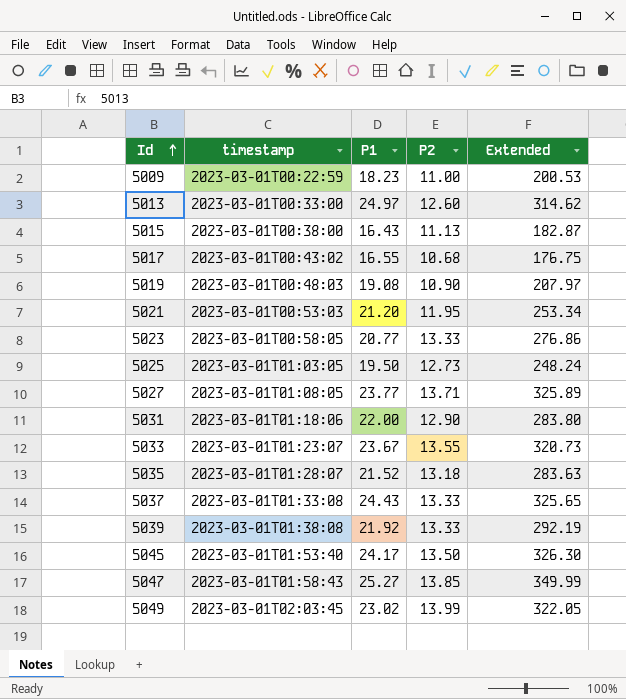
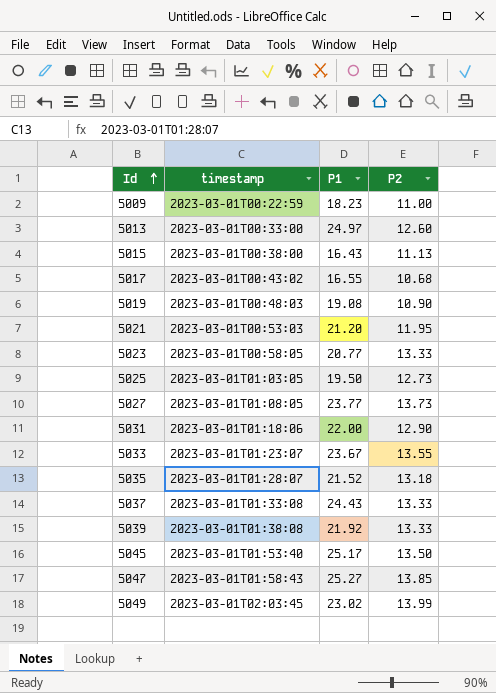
column Extended | formula: [P1] * [P2] -> none
5027 | P2: 13.71 -> 13.73
5045 | P1: 24.17 -> 25.17

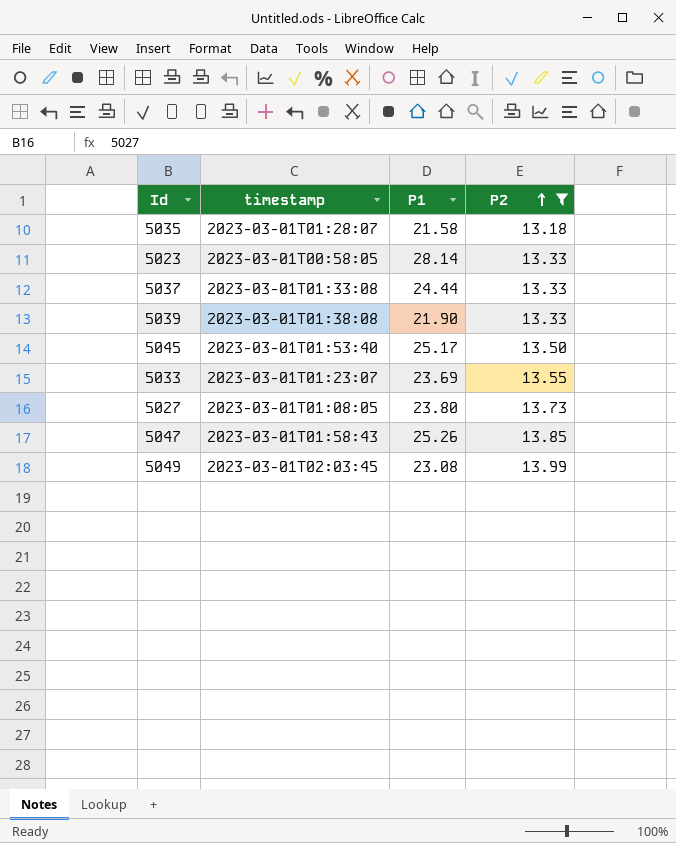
filter: none -> P2 >= 13.18
row order: Id ascending -> P2 ascending
5035 | P1: 21.52 -> 21.58
5023 | P1: 20.77 -> 28.14
5037 | P1: 24.43 -> 24.44
5039 | P1: 21.92 -> 21.90
5033 | P1: 23.67 -> 23.69
5027 | P1: 23.77 -> 23.80
5047 | P1: 25.27 -> 25.26
5049 | P1: 23.02 -> 23.08

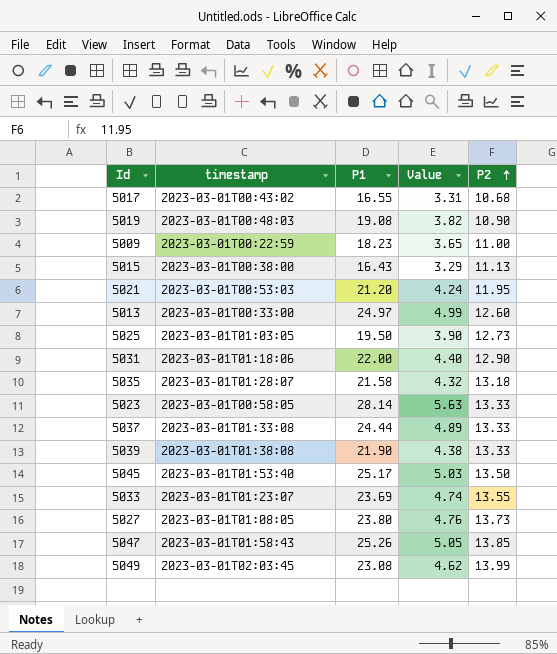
filter: P2 >= 13.18 -> none
column Value | formula: none -> [P1] * 0.2

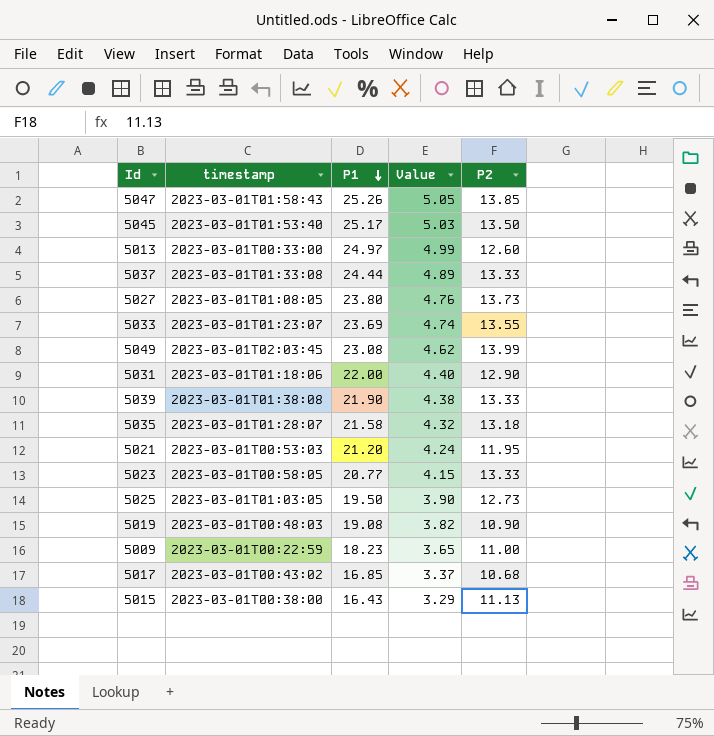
row order: P2 ascending -> P1 descending
5023 | P1: 28.14 -> 20.77
5023 | Value: 5.63 -> 4.15
5017 | P1: 16.55 -> 16.85
5017 | Value: 3.31 -> 3.37

